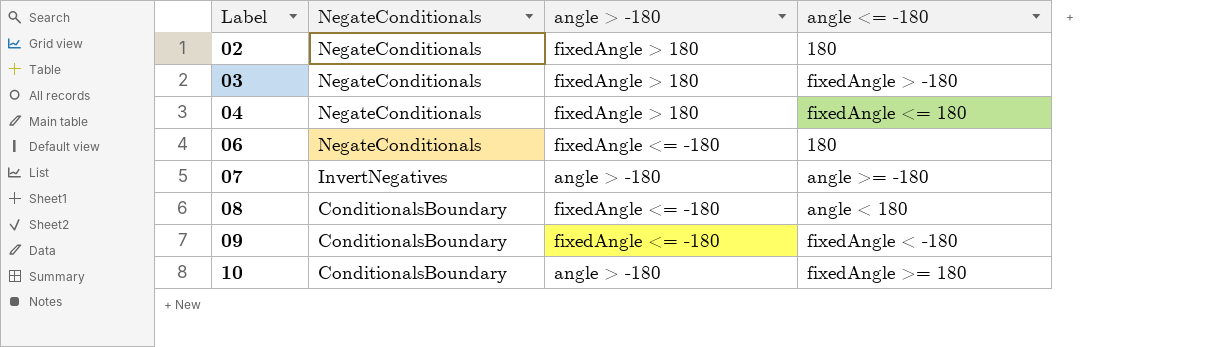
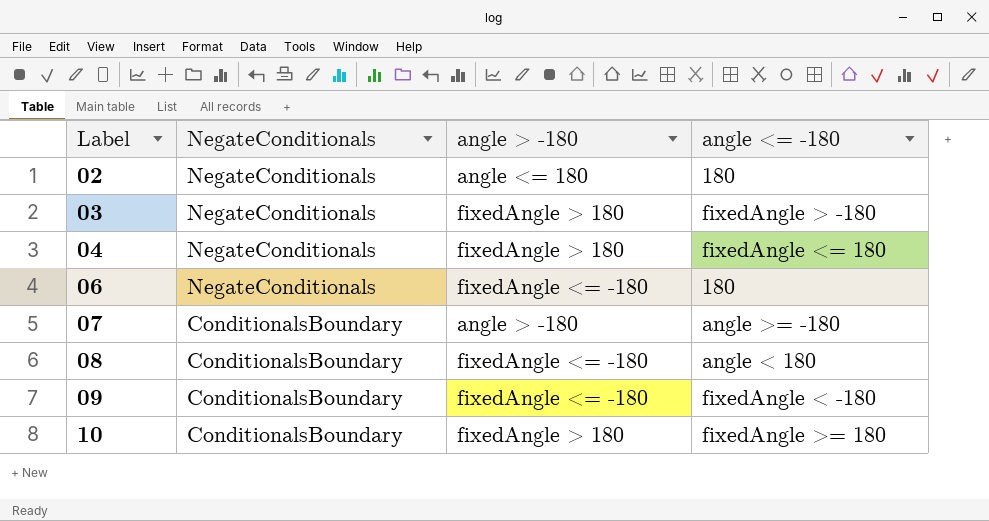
02 | angle > -180: fixedAngle > 180 -> angle <= 180
07 | NegateConditionals: InvertNegatives -> ConditionalsBoundary
10 | angle > -180: angle > -180 -> fixedAngle > 180

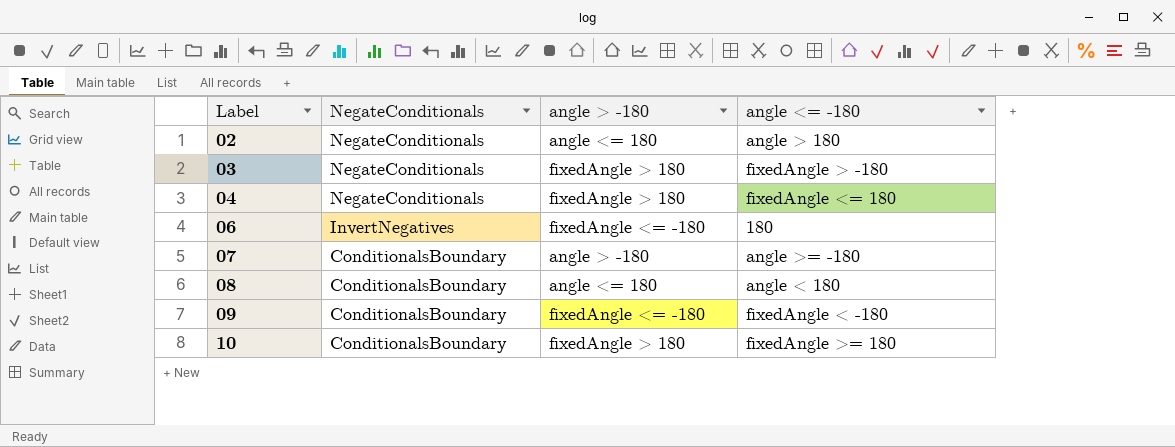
02 | angle <= -180: 180 -> angle > 180
06 | NegateConditionals: NegateConditionals -> InvertNegatives
08 | angle > -180: fixedAngle <= -180 -> angle <= 180

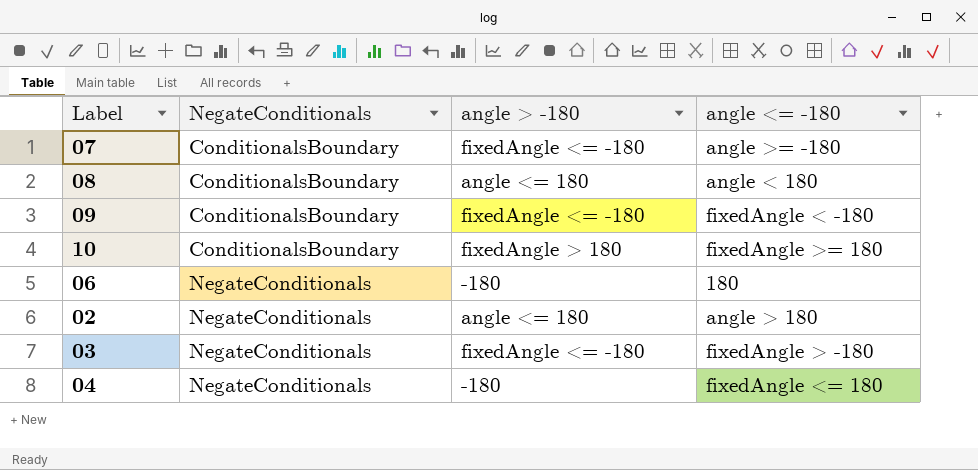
row order: Label ascending -> NegateConditionals ascending
07 | angle > -180: angle > -180 -> fixedAngle <= -180
06 | NegateConditionals: InvertNegatives -> NegateConditionals
06 | angle > -180: fixedAngle <= -180 -> -180
03 | angle > -180: fixedAngle > 180 -> fixedAngle <= -180
04 | angle > -180: fixedAngle > 180 -> -180

